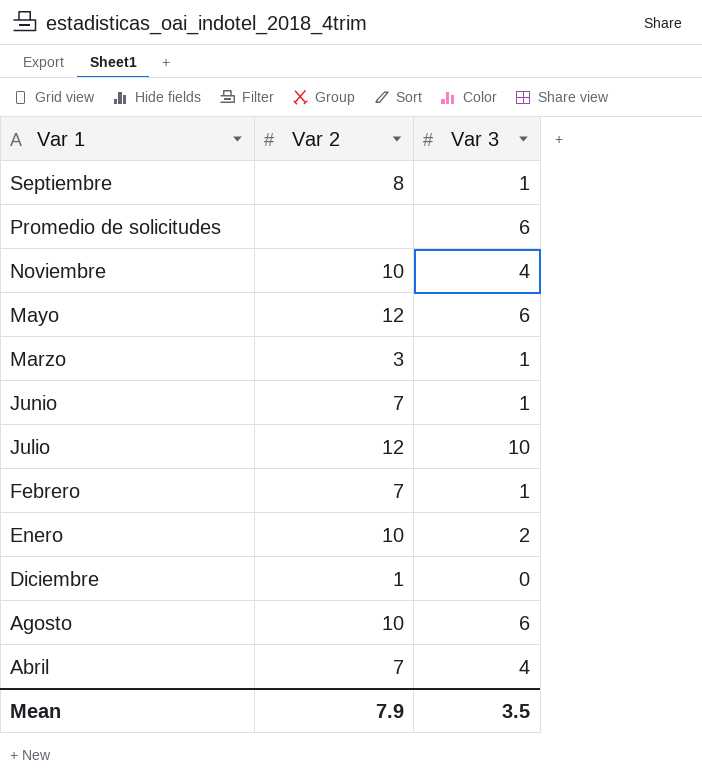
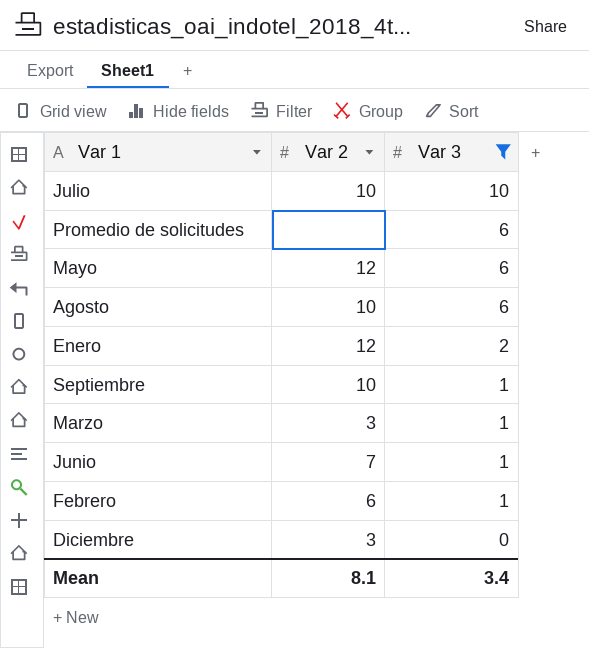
filter: none -> Var 3 != 4
row order: Var 1 descending -> Var 3 descending
Julio | Var 2: 12 -> 10
Enero | Var 2: 10 -> 12
Septiembre | Var 2: 8 -> 10
Febrero | Var 2: 7 -> 6
Diciembre | Var 2: 1 -> 3
Mean | Var 2: 7.9 -> 8.1
Mean | Var 3: 3.5 -> 3.4

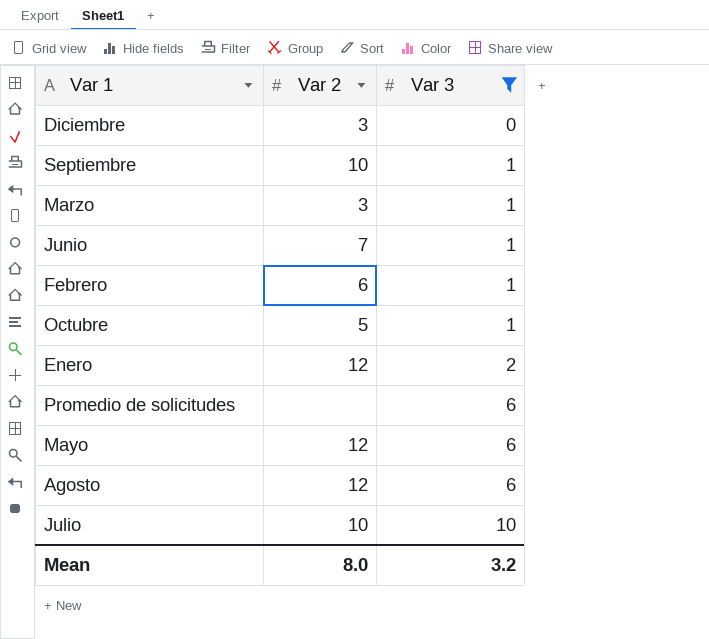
row order: Var 3 descending -> Var 3 ascending
row Octubre: none -> 5 | 1
Agosto | Var 2: 10 -> 12
Mean | Var 2: 8.1 -> 8.0
Mean | Var 3: 3.4 -> 3.2

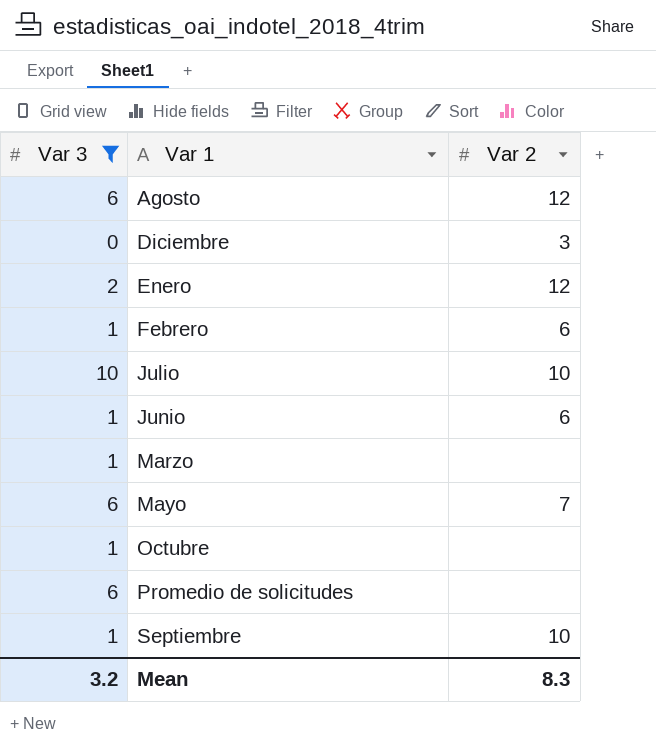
row order: Var 3 ascending -> Var 1 ascending
column Var 3 | position: 3 -> 1
Junio | Var 2: 7 -> 6
Marzo | Var 2: 3 -> none
Mayo | Var 2: 12 -> 7
Octubre | Var 2: 5 -> none
Mean | Var 2: 8.0 -> 8.3

